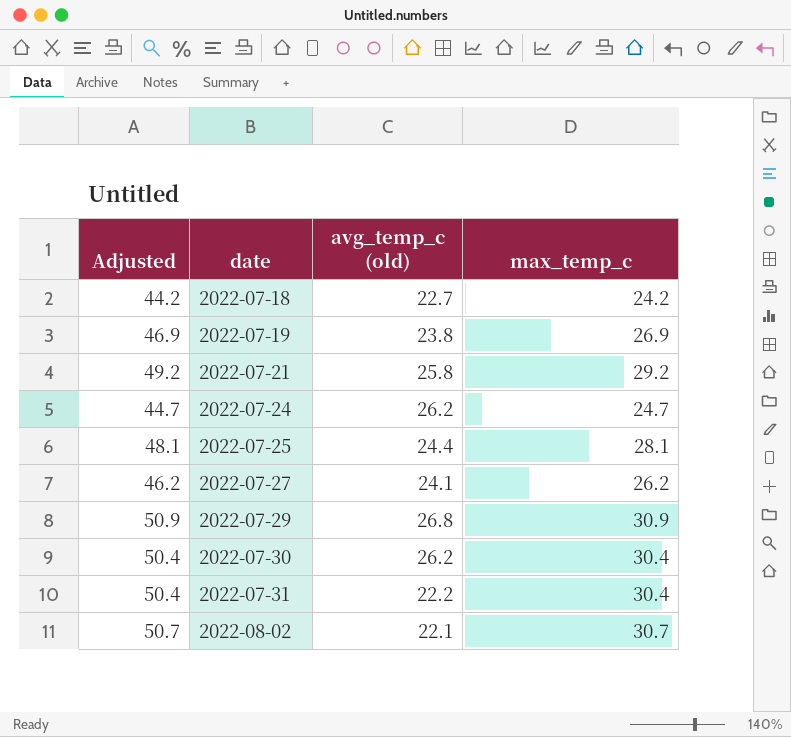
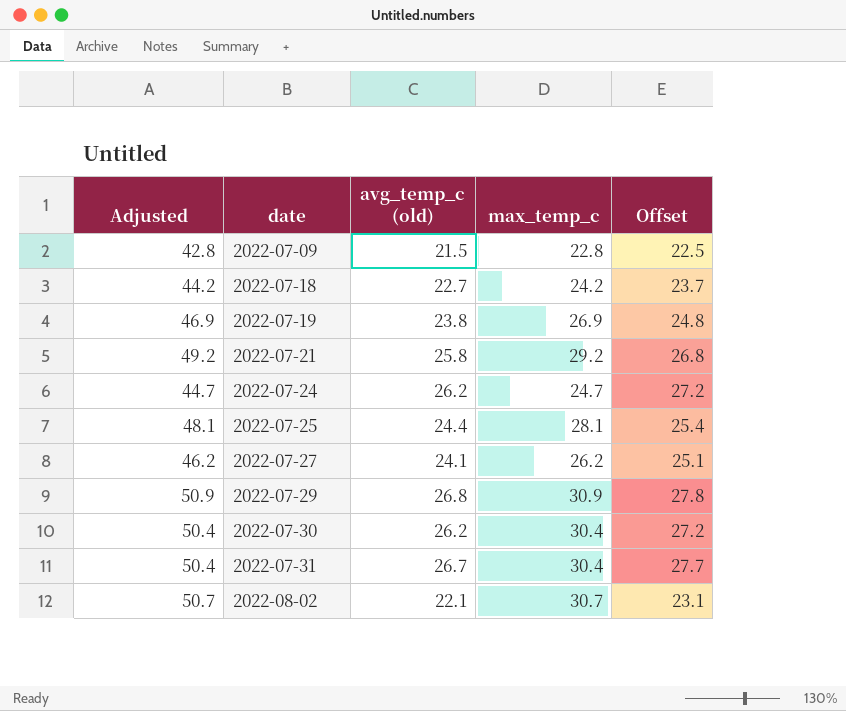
column Offset | formula: none -> [avg_temp_c (old)] + 1
row 2022-07-09: none -> 42.8 | 21.5 | 22.8 | 22.5
2022-07-31 | avg_temp_c (old): 22.2 -> 26.7

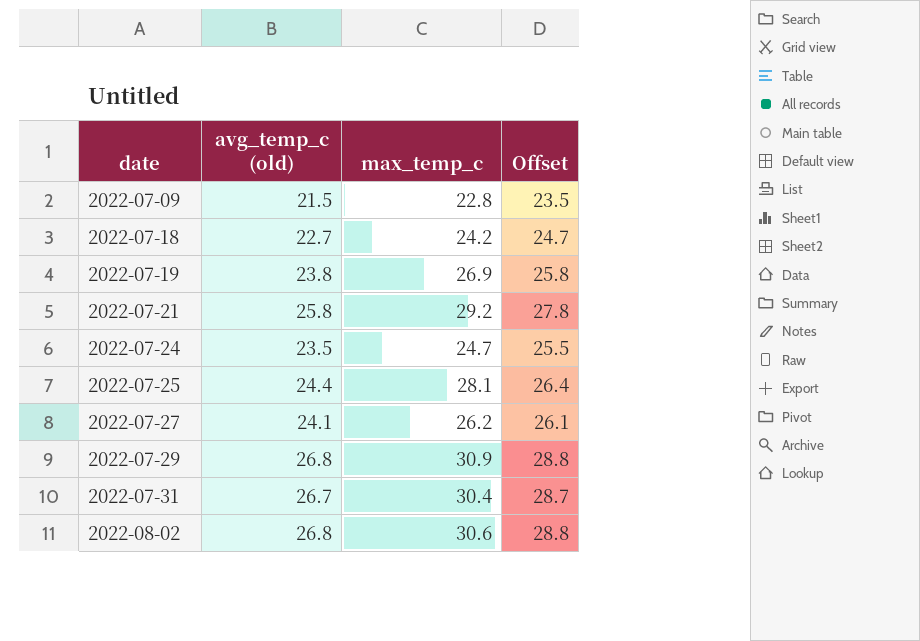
column Adjusted | formula: [max_temp_c] + 20 -> none
column Offset | formula: [avg_temp_c (old)] + 1 -> [avg_temp_c (old)] + 2
row 2022-07-30: 50.4 | 26.2 | 30.4 | 27.2 -> none
2022-07-24 | avg_temp_c (old): 26.2 -> 23.5
2022-08-02 | avg_temp_c (old): 22.1 -> 26.8
2022-08-02 | max_temp_c: 30.7 -> 30.6

